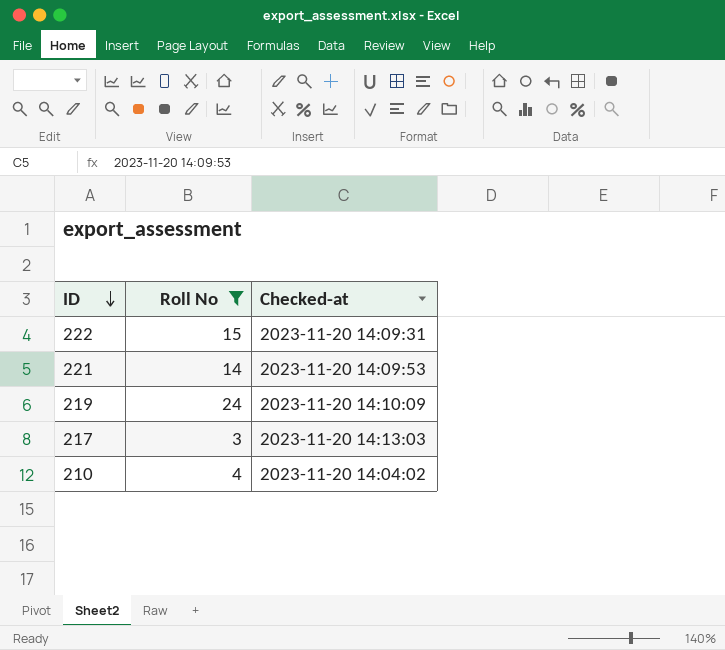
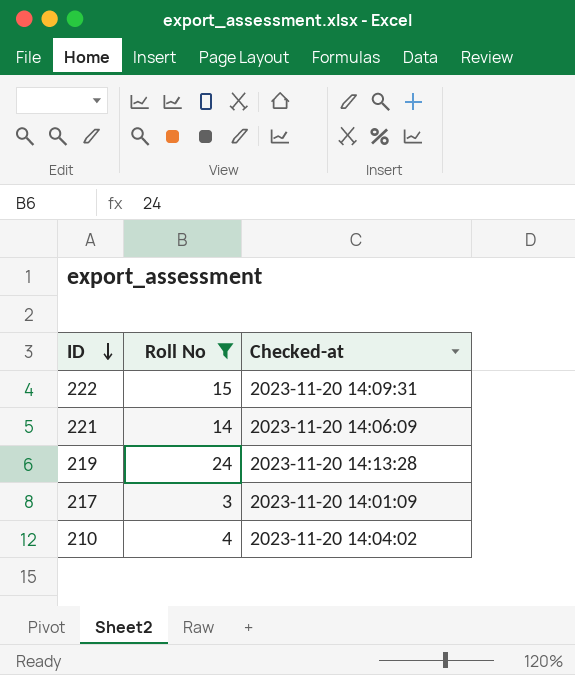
221 | Checked-at: 2023-11-20 14:09:53 -> 2023-11-20 14:06:09
219 | Checked-at: 2023-11-20 14:10:09 -> 2023-11-20 14:13:28
217 | Checked-at: 2023-11-20 14:13:03 -> 2023-11-20 14:01:09

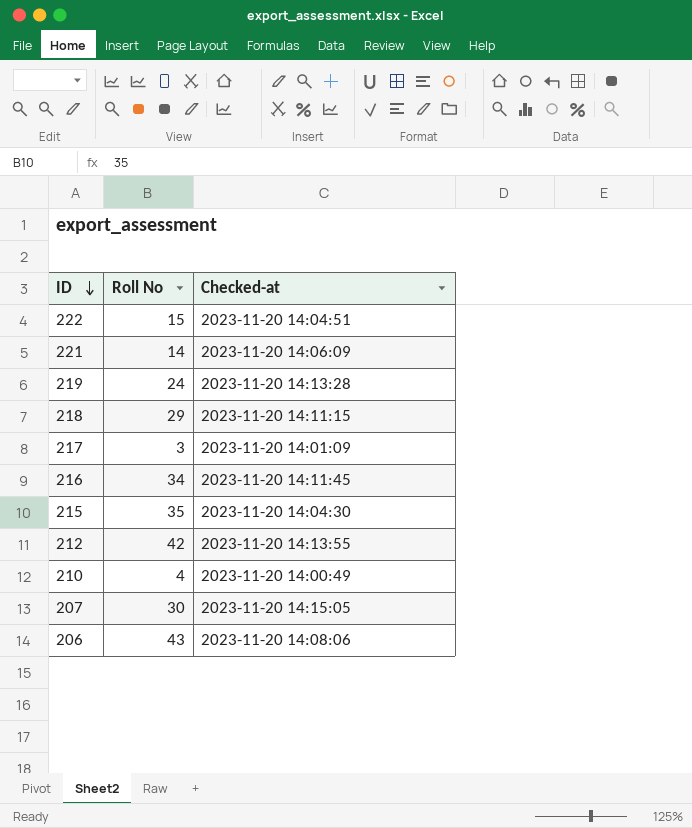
filter: Roll No <= 24 -> none
222 | Checked-at: 2023-11-20 14:09:31 -> 2023-11-20 14:04:51
210 | Checked-at: 2023-11-20 14:04:02 -> 2023-11-20 14:00:49

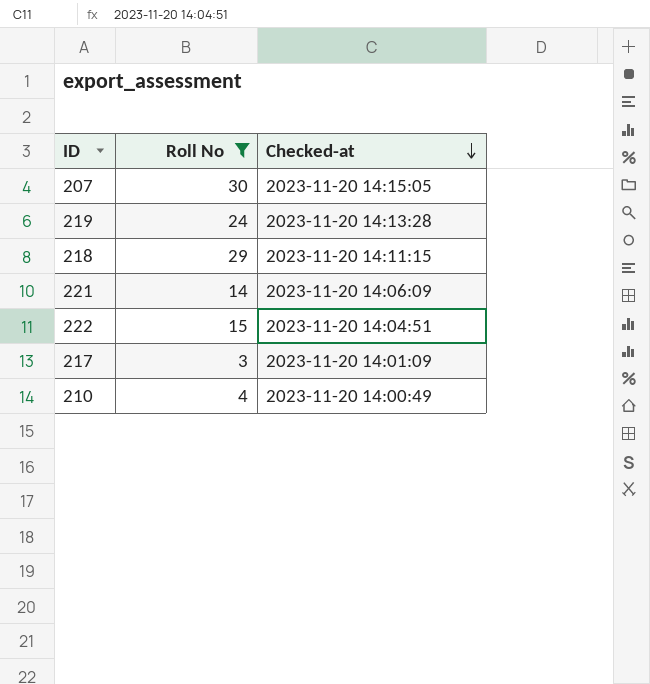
filter: none -> Roll No <= 30
row order: ID descending -> Checked-at descending

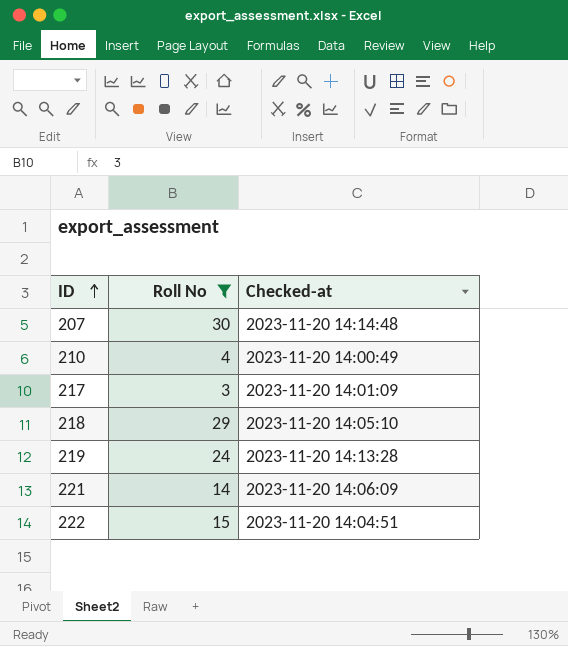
row order: Checked-at descending -> ID ascending
207 | Checked-at: 2023-11-20 14:15:05 -> 2023-11-20 14:14:48
218 | Checked-at: 2023-11-20 14:11:15 -> 2023-11-20 14:05:10

